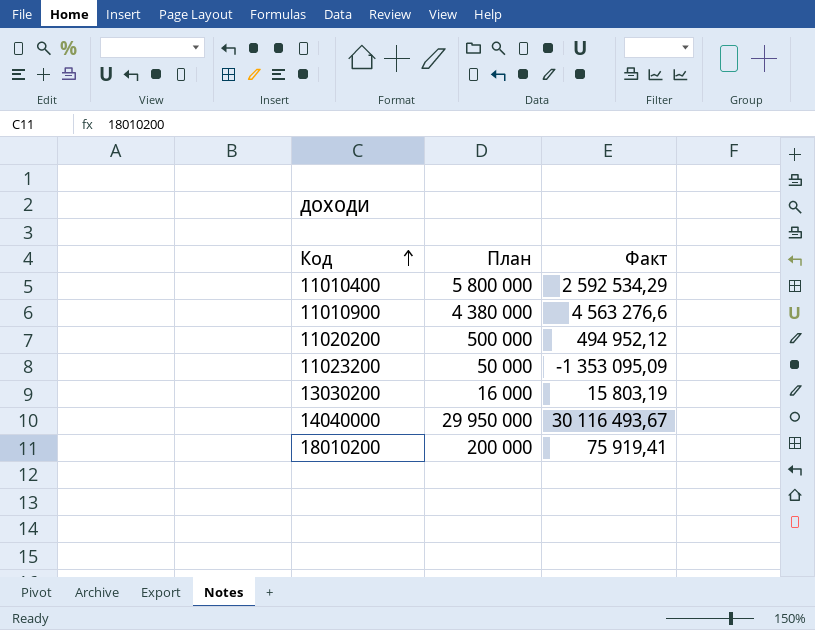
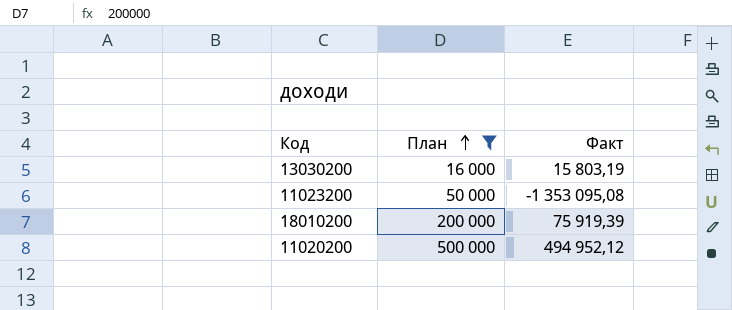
filter: none -> План <= 500 000
row order: Код ascending -> План ascending
11023200 | Факт: -1 353 095,09 -> -1 353 095,08
18010200 | Факт: 75 919,41 -> 75 919,39

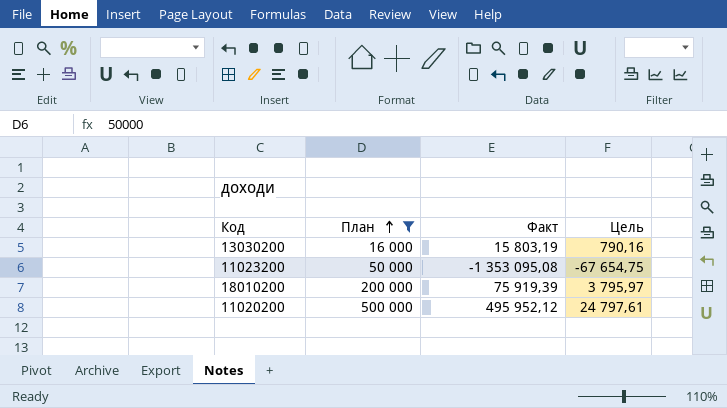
column Цель | formula: none -> [Факт] * 0,05
11020200 | Факт: 494 952,12 -> 495 952,12

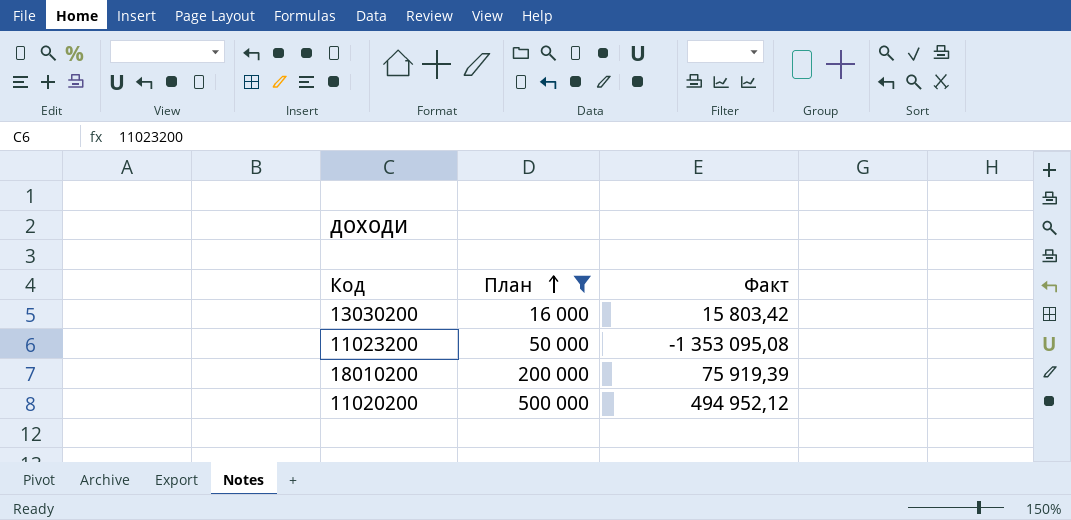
column Цель | formula: [Факт] * 0,05 -> none
13030200 | Факт: 15 803,19 -> 15 803,42
11020200 | Факт: 495 952,12 -> 494 952,12

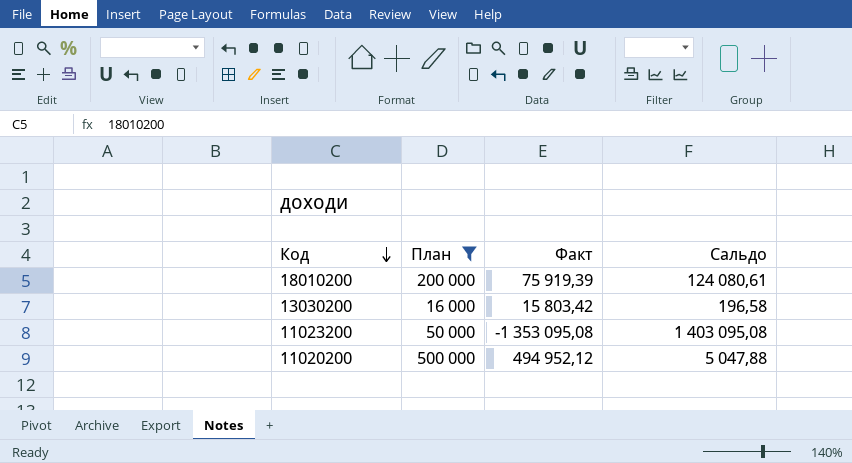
row order: План ascending -> Код descending
column Сальдо | formula: none -> [План] - [Факт]

